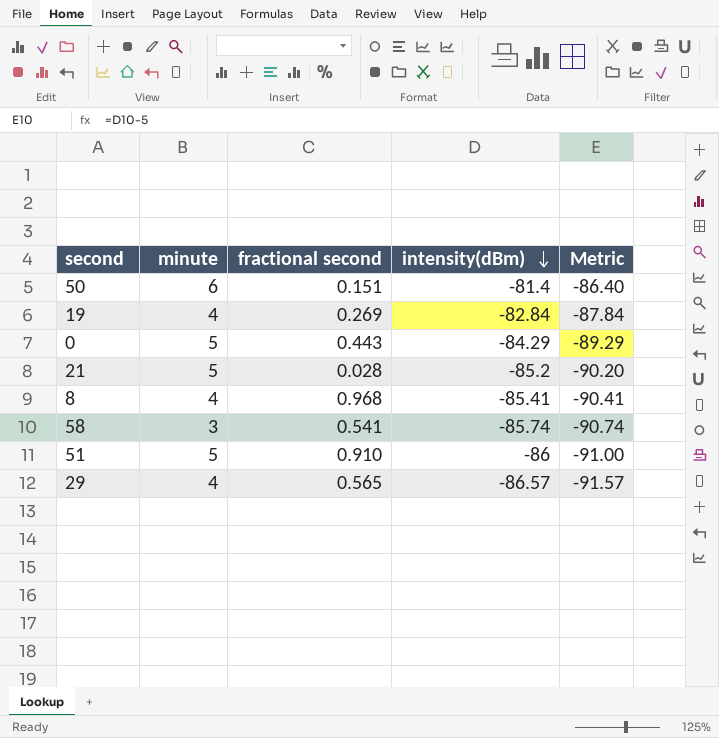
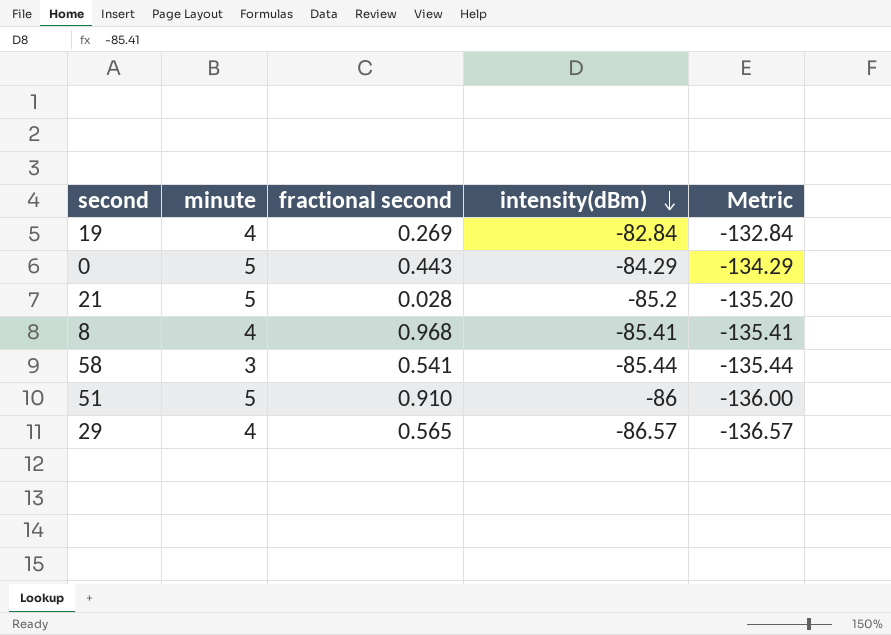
column Metric | formula: [intensity(dBm)] - 5 -> [intensity(dBm)] - 50
row 50: 6 | 0.151 | -81.4 | -86.40 -> none
58 | intensity(dBm): -85.74 -> -85.44

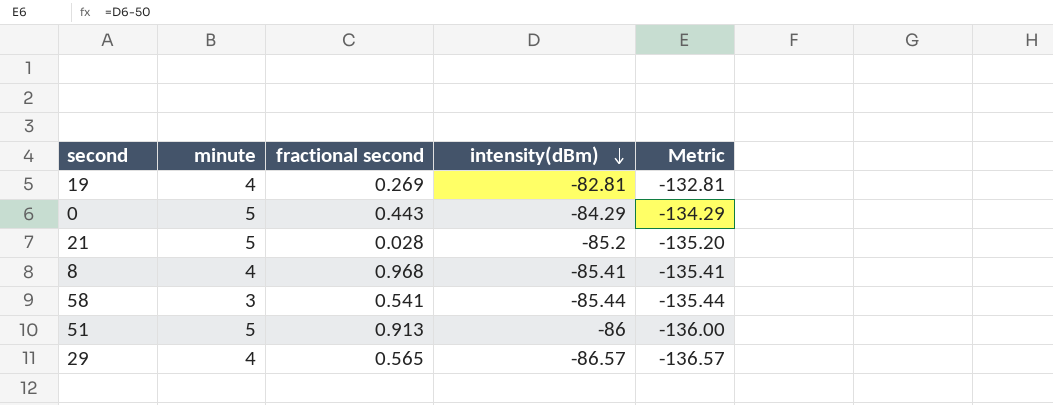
19 | intensity(dBm): -82.84 -> -82.81
19 | Metric: -132.84 -> -132.81
51 | fractional second: 0.910 -> 0.913

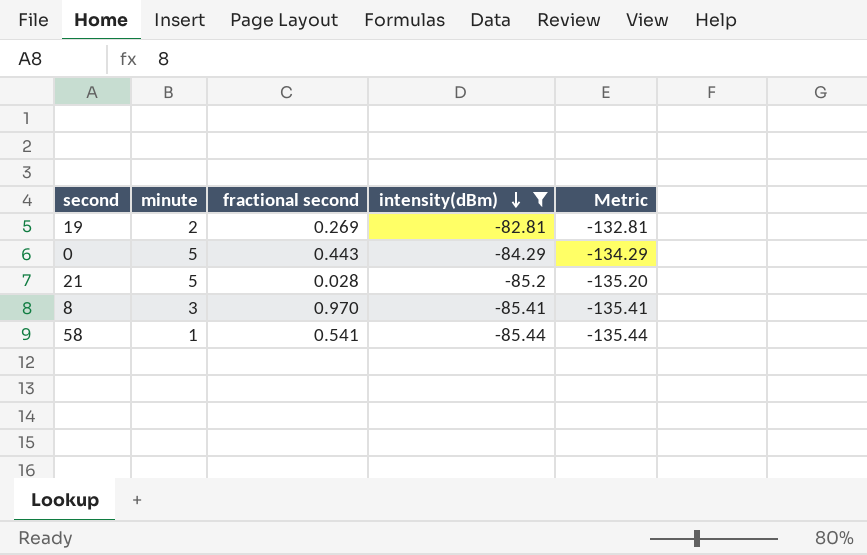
filter: none -> intensity(dBm) >= -85.44
19 | minute: 4 -> 2
8 | minute: 4 -> 3
8 | fractional second: 0.968 -> 0.970
58 | minute: 3 -> 1

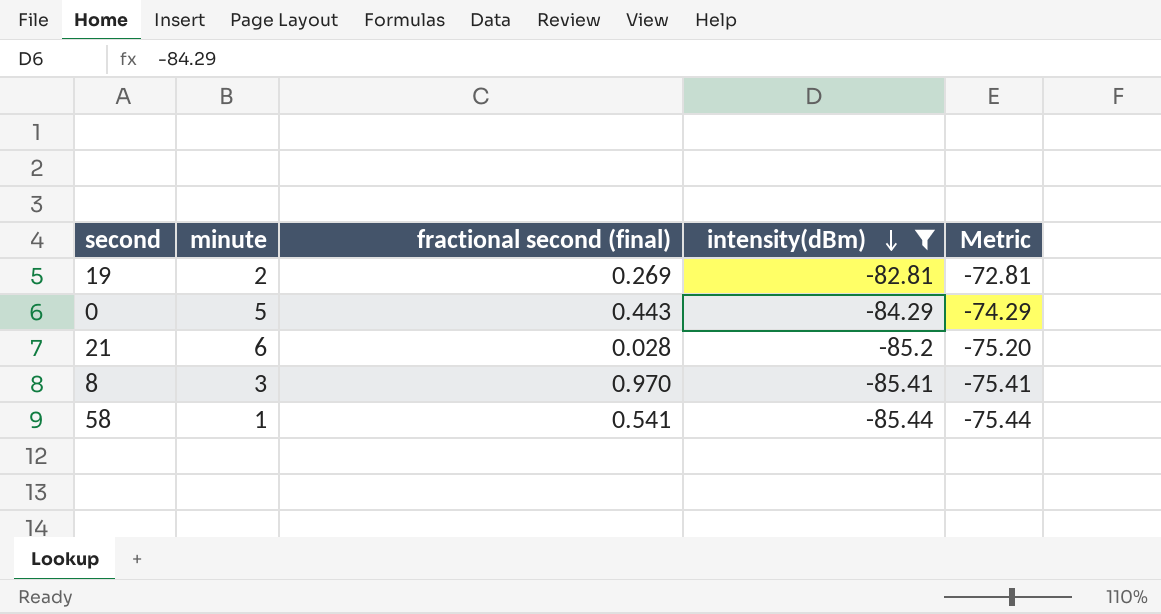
column name: fractional second -> fractional second (final)
column Metric | formula: [intensity(dBm)] - 50 -> [intensity(dBm)] + 10
21 | minute: 5 -> 6

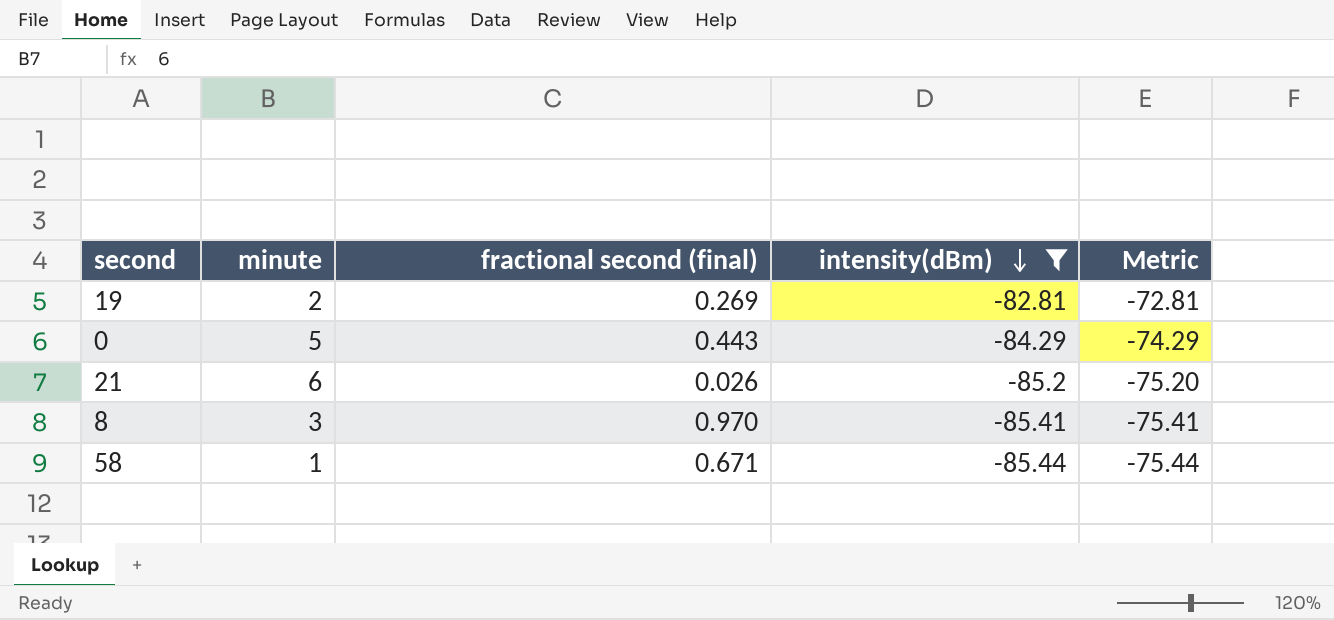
21 | fractional second (final): 0.028 -> 0.026
58 | fractional second (final): 0.541 -> 0.671

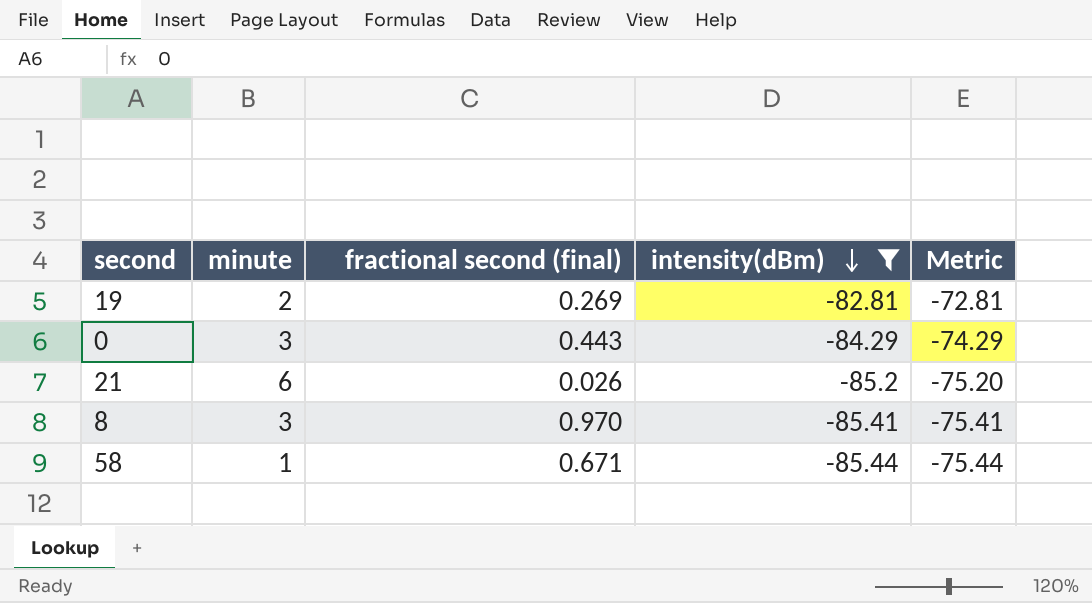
0 | minute: 5 -> 3

